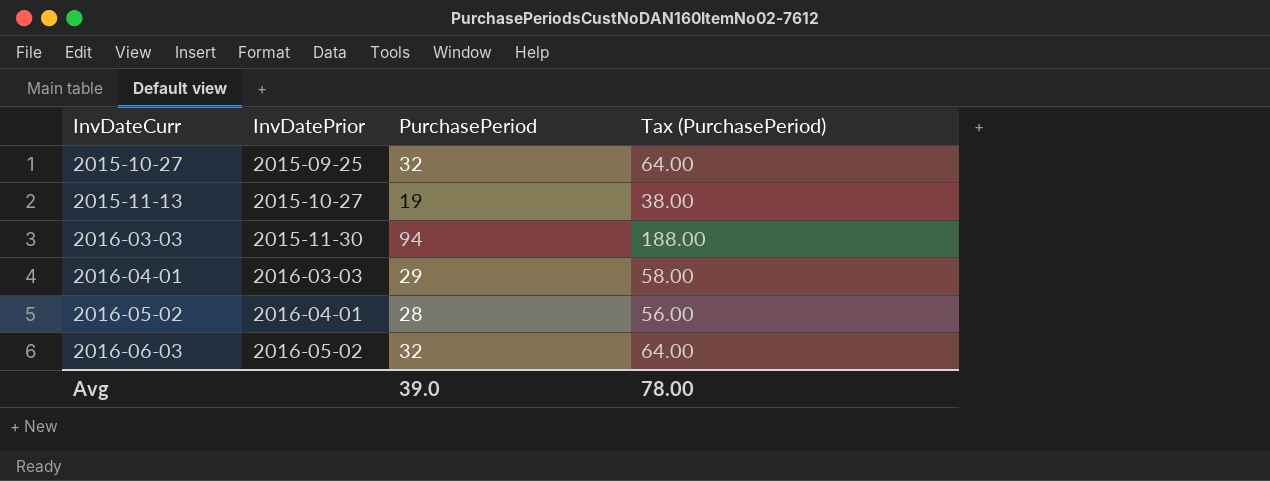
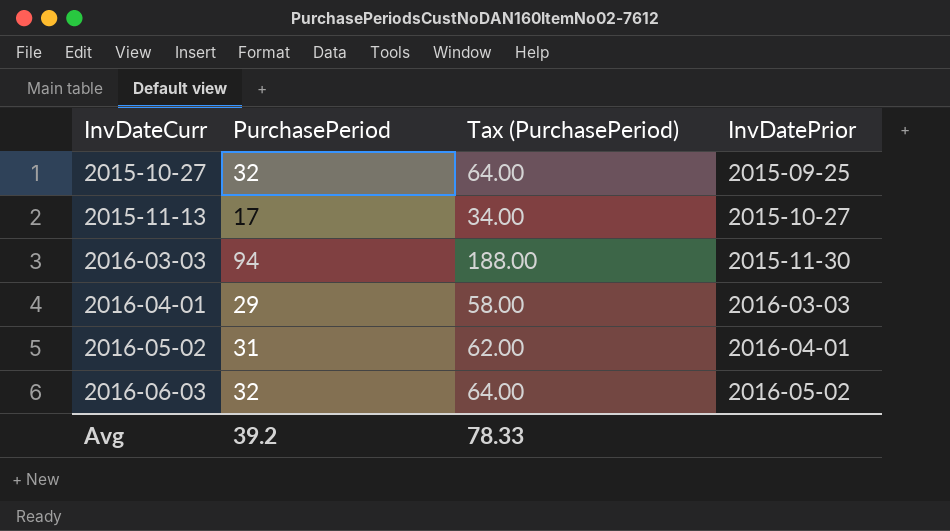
column InvDatePrior | position: 2 -> 4
2015-11-13 | PurchasePeriod: 19 -> 17
2015-11-13 | Tax (PurchasePeriod): 38.00 -> 34.00
2016-05-02 | PurchasePeriod: 28 -> 31
2016-05-02 | Tax (PurchasePeriod): 56.00 -> 62.00
Avg | PurchasePeriod: 39.0 -> 39.2
Avg | Tax (PurchasePeriod): 78.00 -> 78.33

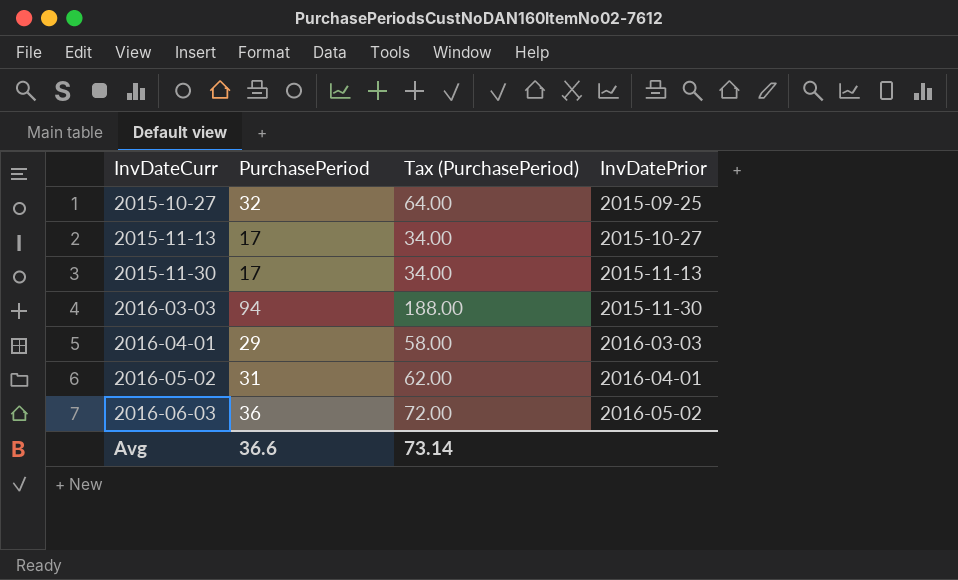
row 2015-11-30: none -> 17 | 34.00 | 2015-11-13
2016-06-03 | PurchasePeriod: 32 -> 36
2016-06-03 | Tax (PurchasePeriod): 64.00 -> 72.00
Avg | PurchasePeriod: 39.2 -> 36.6
Avg | Tax (PurchasePeriod): 78.33 -> 73.14

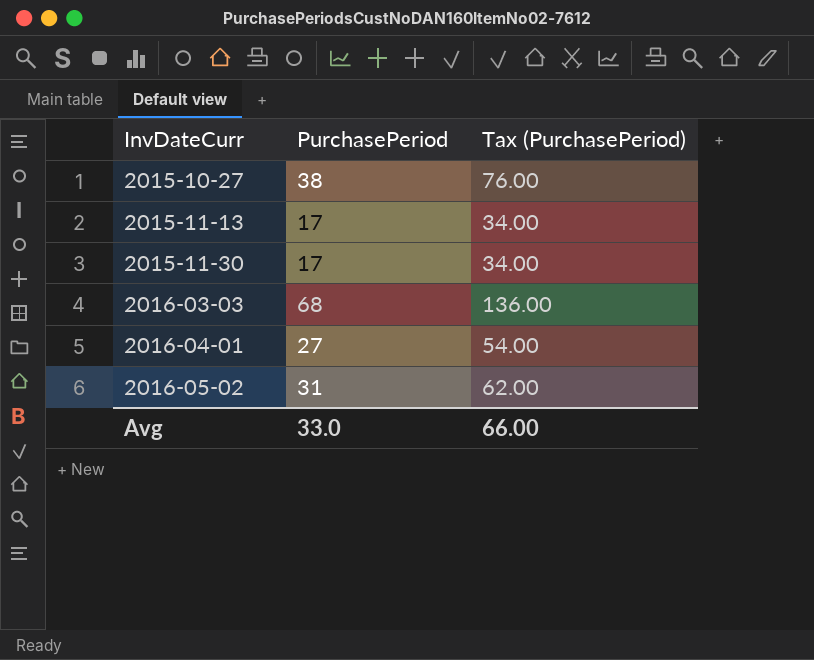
column InvDatePrior | position: 4 -> none
row 2016-06-03: 36 | 72.00 | 2016-05-02 -> none
2015-10-27 | PurchasePeriod: 32 -> 38
2015-10-27 | Tax (PurchasePeriod): 64.00 -> 76.00
2016-03-03 | PurchasePeriod: 94 -> 68
2016-03-03 | Tax (PurchasePeriod): 188.00 -> 136.00
2016-04-01 | PurchasePeriod: 29 -> 27
2016-04-01 | Tax (PurchasePeriod): 58.00 -> 54.00
Avg | PurchasePeriod: 36.6 -> 33.0
Avg | Tax (PurchasePeriod): 73.14 -> 66.00

